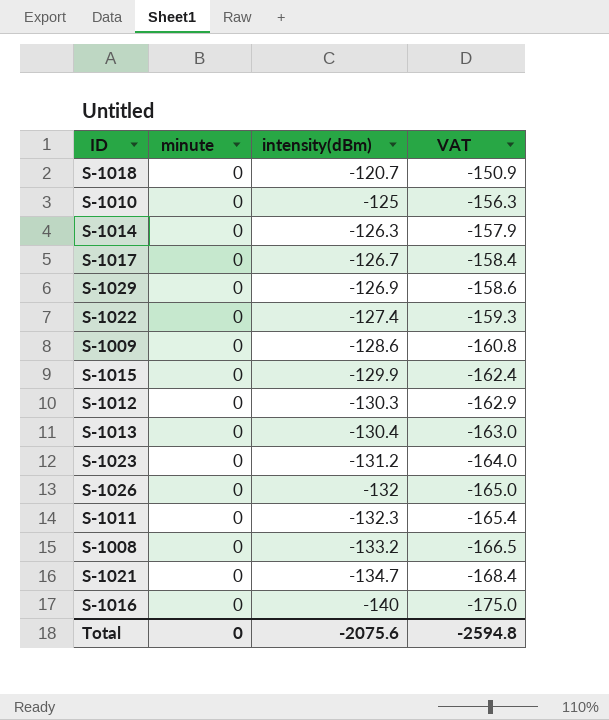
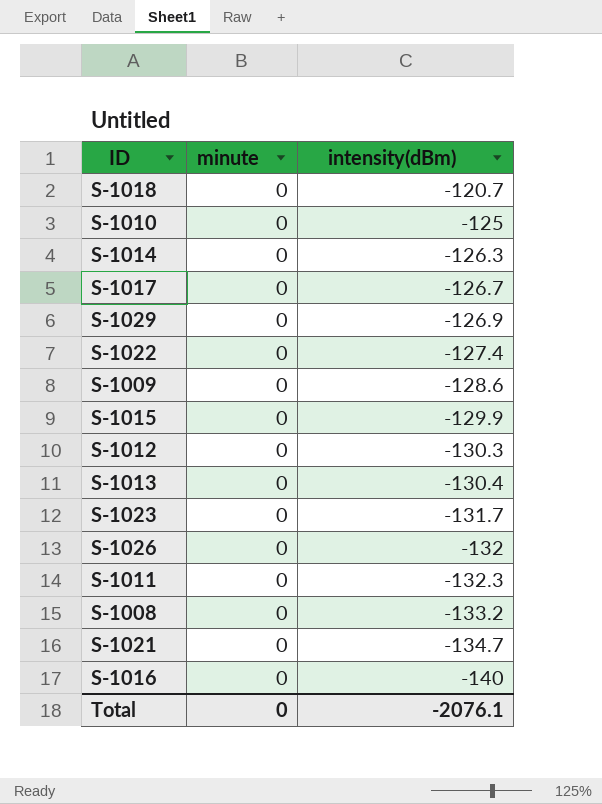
column VAT | formula: [intensity(dBm)] * 1.25 -> none
S-1023 | intensity(dBm): -131.2 -> -131.7
Total | intensity(dBm): -2075.6 -> -2076.1

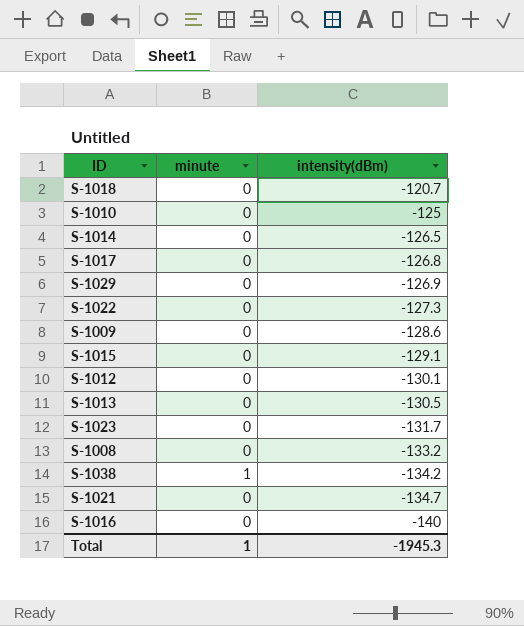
row S-1026: 0 | -132 -> none
row S-1011: 0 | -132.3 -> none
S-1014 | intensity(dBm): -126.3 -> -126.5
S-1017 | intensity(dBm): -126.7 -> -126.8
S-1022 | intensity(dBm): -127.4 -> -127.3
S-1015 | intensity(dBm): -129.9 -> -129.1
S-1012 | intensity(dBm): -130.3 -> -130.1
S-1013 | intensity(dBm): -130.4 -> -130.5
row S-1038: none -> 1 | -134.2
Total | minute: 0 -> 1
Total | intensity(dBm): -2076.1 -> -1945.3

